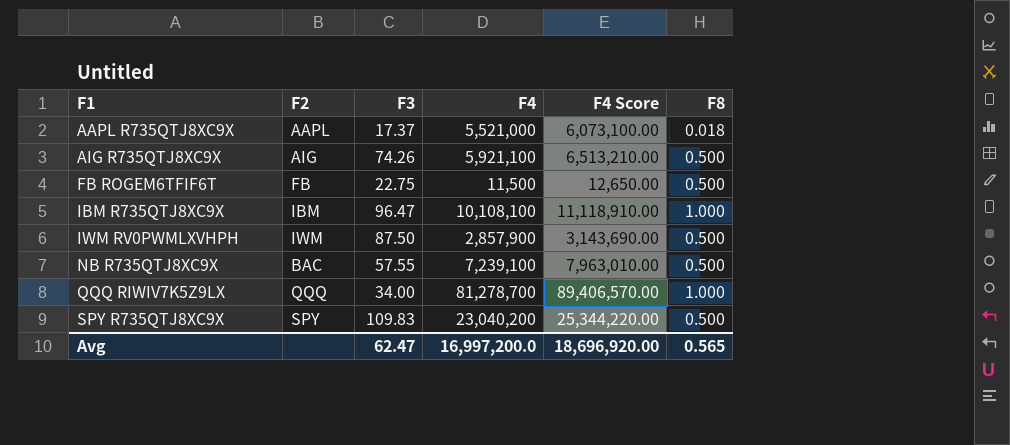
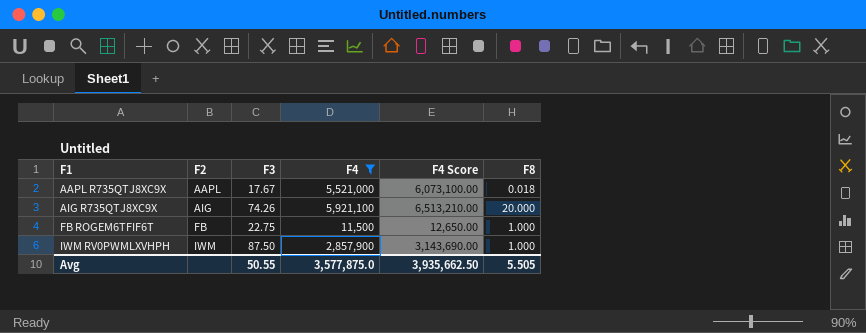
filter: none -> F4 <= 5,921,100
AAPL R735QTJ8XC9X | F3: 17.37 -> 17.67
AIG R735QTJ8XC9X | F8: 0.500 -> 20.000
FB ROGEM6TFIF6T | F8: 0.500 -> 1.000
IWM RV0PWMLXVHPH | F8: 0.500 -> 1.000
Avg | F3: 62.47 -> 50.55
Avg | F4: 16,997,200.0 -> 3,577,875.0
Avg | F4 Score: 18,696,920.00 -> 3,935,662.50
Avg | F8: 0.565 -> 5.505

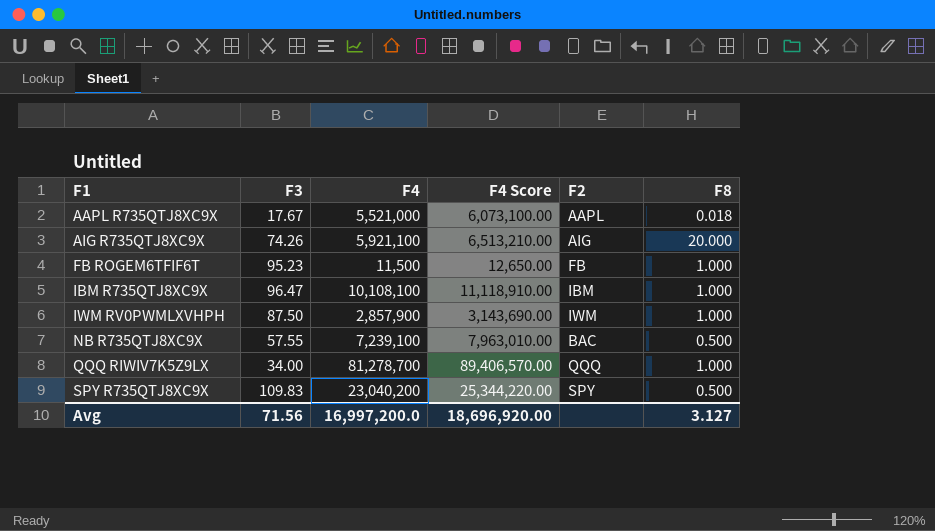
filter: F4 <= 5,921,100 -> none
column F2 | position: 2 -> 5
FB ROGEM6TFIF6T | F3: 22.75 -> 95.23
Avg | F3: 50.55 -> 71.56
Avg | F4: 3,577,875.0 -> 16,997,200.0
Avg | F4 Score: 3,935,662.50 -> 18,696,920.00
Avg | F8: 5.505 -> 3.127

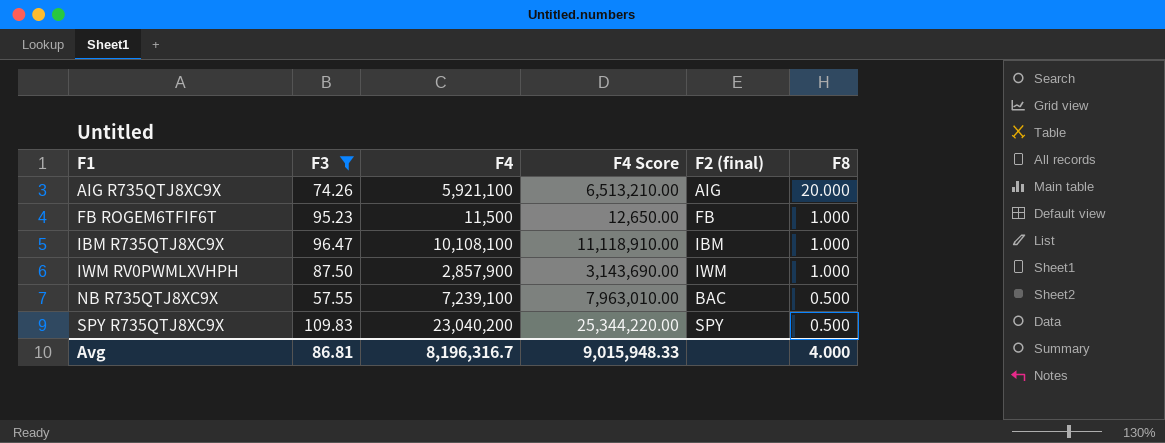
filter: none -> F3 >= 57.55
column name: F2 -> F2 (final)
Avg | F3: 71.56 -> 86.81
Avg | F4: 16,997,200.0 -> 8,196,316.7
Avg | F4 Score: 18,696,920.00 -> 9,015,948.33
Avg | F8: 3.127 -> 4.000

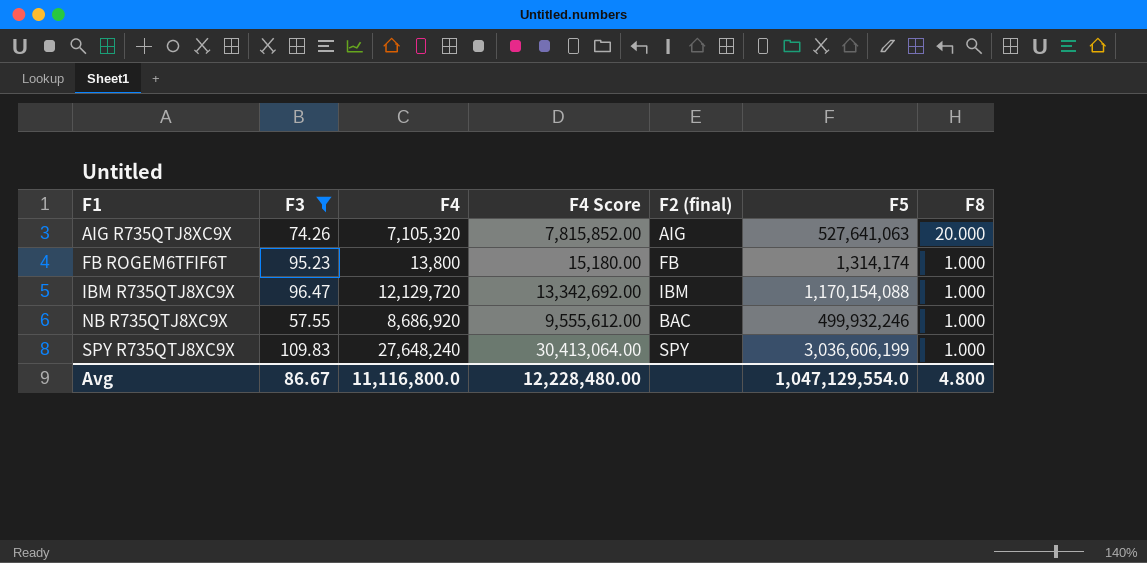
column F5 | formula: none -> [F3] * [F4]
row IWM RV0PWMLXVHPH: 87.50 | 2,857,900 | 3,143,690.00 | IWM | 1.000 -> none
AIG R735QTJ8XC9X | F4: 5,921,100 -> 7,105,320
AIG R735QTJ8XC9X | F4 Score: 6,513,210.00 -> 7,815,852.00
FB ROGEM6TFIF6T | F4: 11,500 -> 13,800
FB ROGEM6TFIF6T | F4 Score: 12,650.00 -> 15,180.00
IBM R735QTJ8XC9X | F4: 10,108,100 -> 12,129,720
IBM R735QTJ8XC9X | F4 Score: 11,118,910.00 -> 13,342,692.00
NB R735QTJ8XC9X | F4: 7,239,100 -> 8,686,920
NB R735QTJ8XC9X | F4 Score: 7,963,010.00 -> 9,555,612.00
NB R735QTJ8XC9X | F8: 0.500 -> 1.000
SPY R735QTJ8XC9X | F4: 23,040,200 -> 27,648,240
SPY R735QTJ8XC9X | F4 Score: 25,344,220.00 -> 30,413,064.00
SPY R735QTJ8XC9X | F8: 0.500 -> 1.000
Avg | F3: 86.81 -> 86.67
Avg | F4: 8,196,316.7 -> 11,116,800.0
Avg | F4 Score: 9,015,948.33 -> 12,228,480.00
Avg | F8: 4.000 -> 4.800

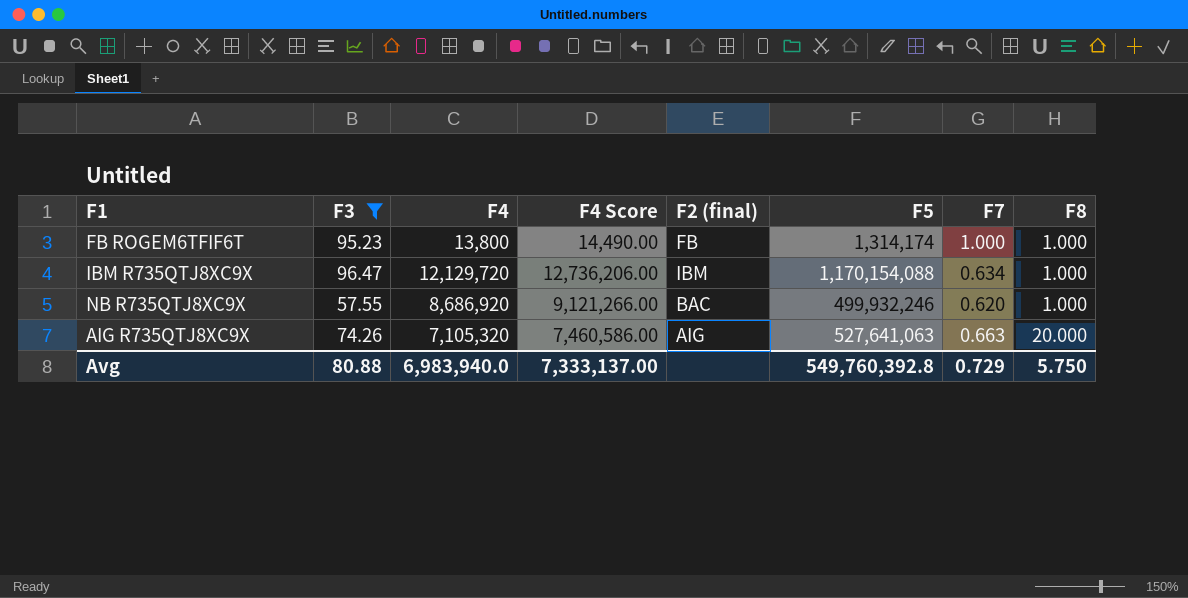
row order: F1 ascending -> F8 ascending
column F4 Score | formula: [F4] * 1.1 -> [F4] * 1.05
column F7 | position: none -> 7
row SPY R735QTJ8XC9X: 109.83 | 27,648,240 | 30,413,064.00 | SPY | 3,036,606,199 | 1.000 -> none
Avg | F3: 86.67 -> 80.88
Avg | F4: 11,116,800.0 -> 6,983,940.0
Avg | F4 Score: 12,228,480.00 -> 7,333,137.00
Avg | F5: 1,047,129,554.0 -> 549,760,392.8
Avg | F8: 4.800 -> 5.750

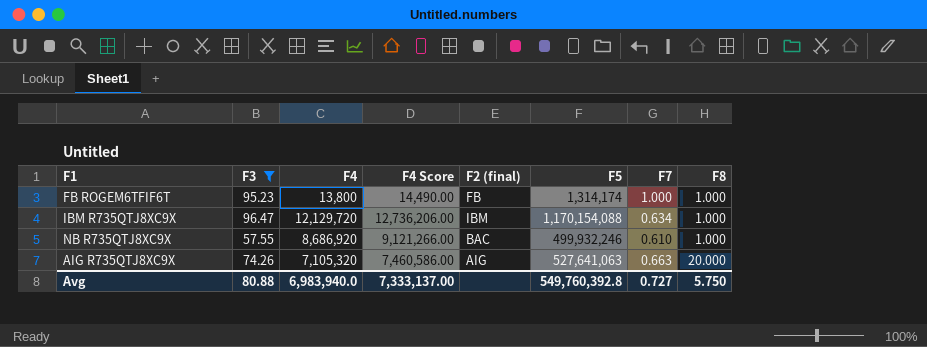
NB R735QTJ8XC9X | F7: 0.620 -> 0.610
Avg | F7: 0.729 -> 0.727

